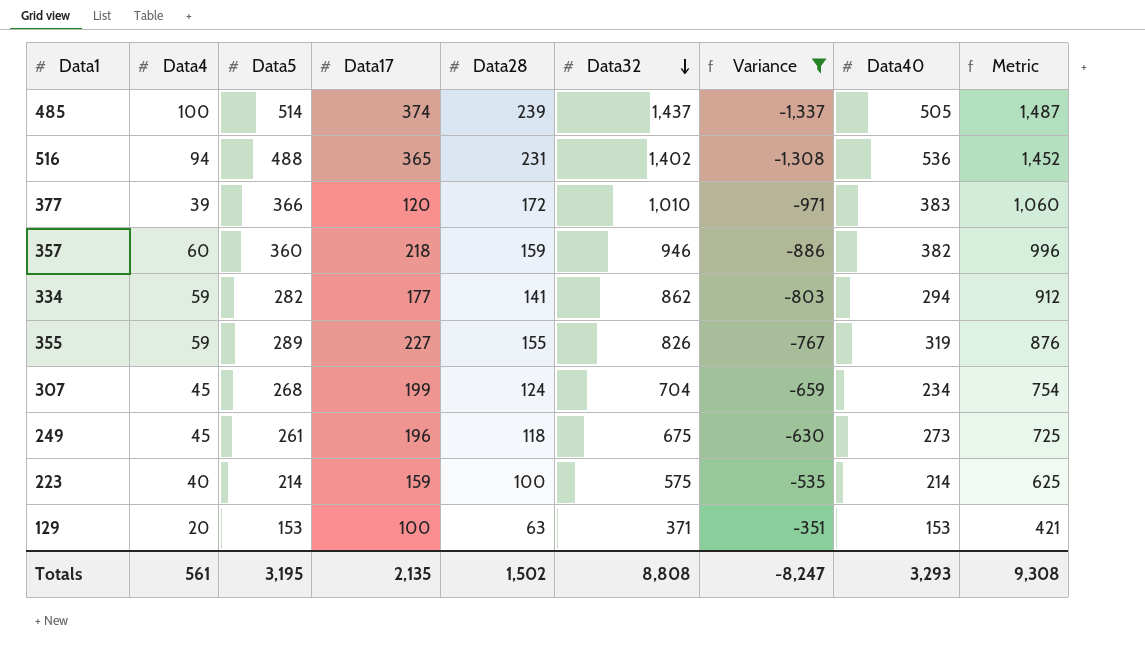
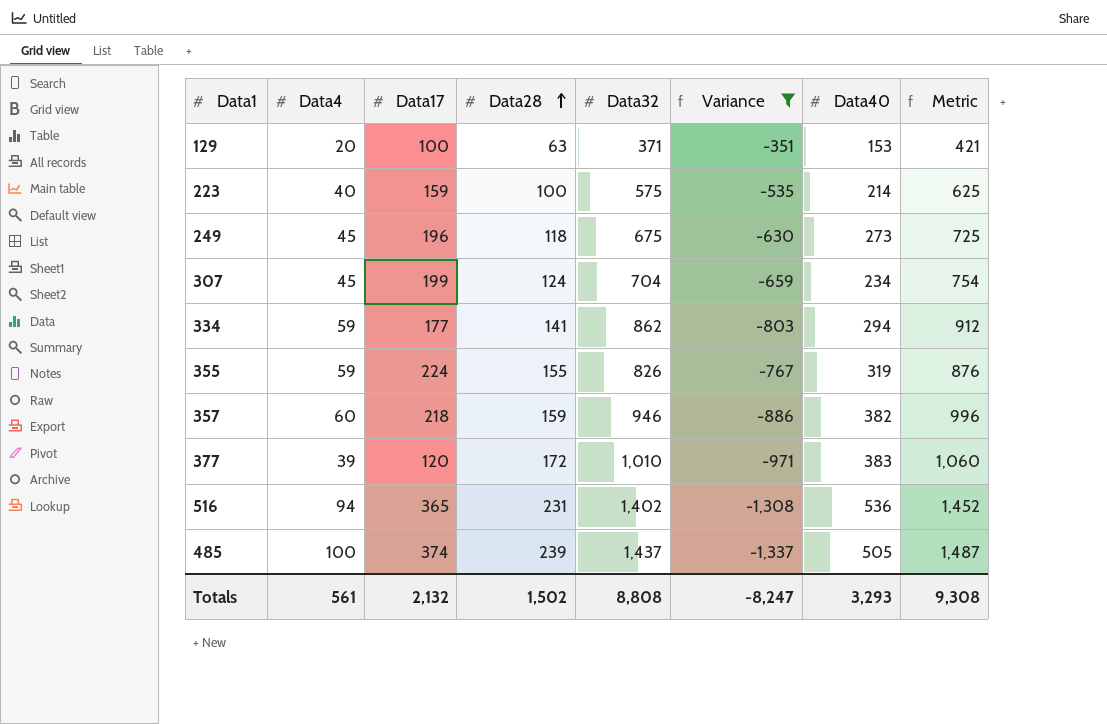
row order: Data32 descending -> Data28 ascending
column Data5 | position: 3 -> none
355 | Data17: 227 -> 224
Totals | Data17: 2,135 -> 2,132

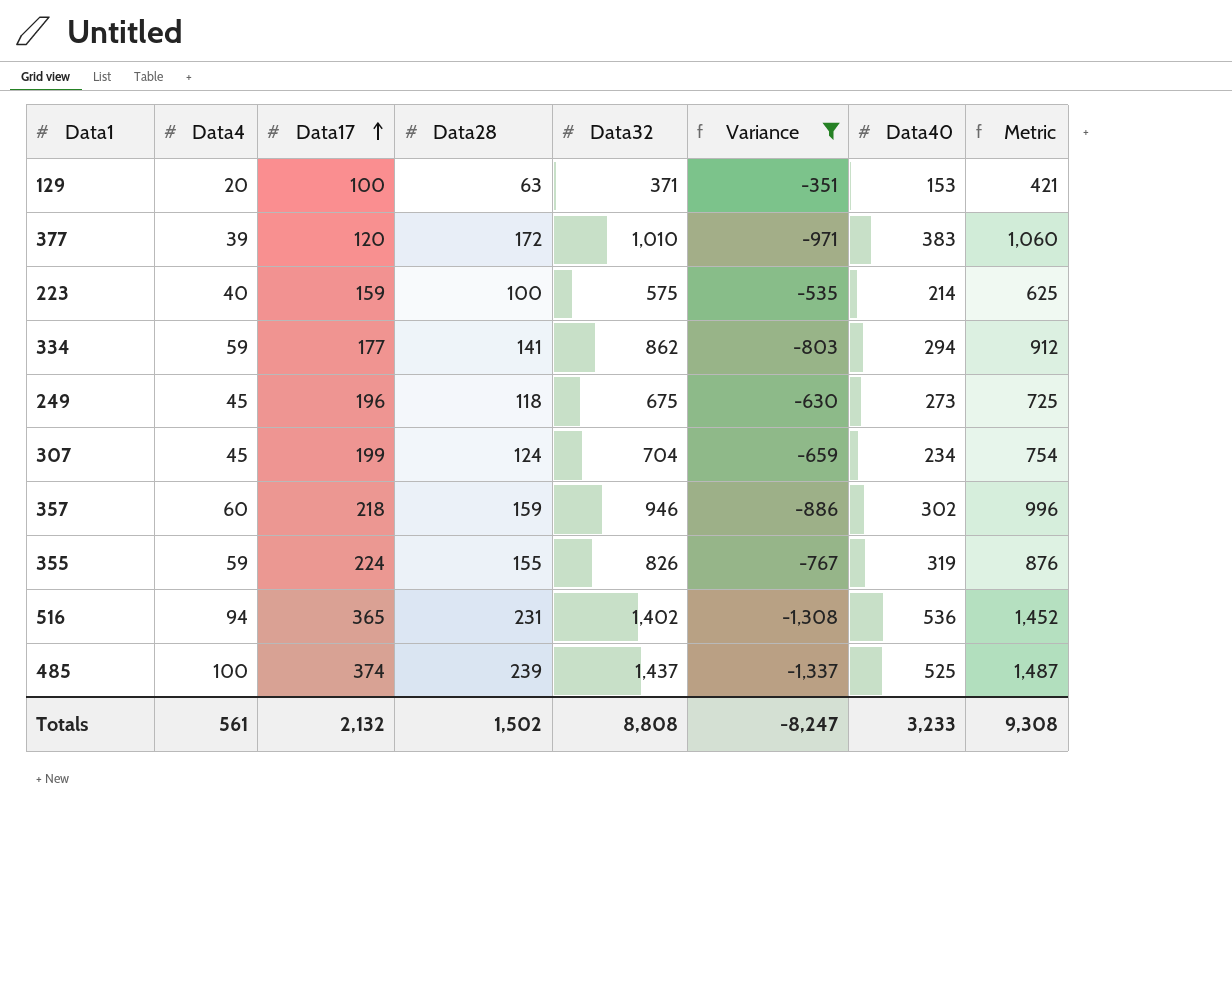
row order: Data28 ascending -> Data17 ascending
357 | Data40: 382 -> 302
485 | Data40: 505 -> 525
Totals | Data40: 3,293 -> 3,233

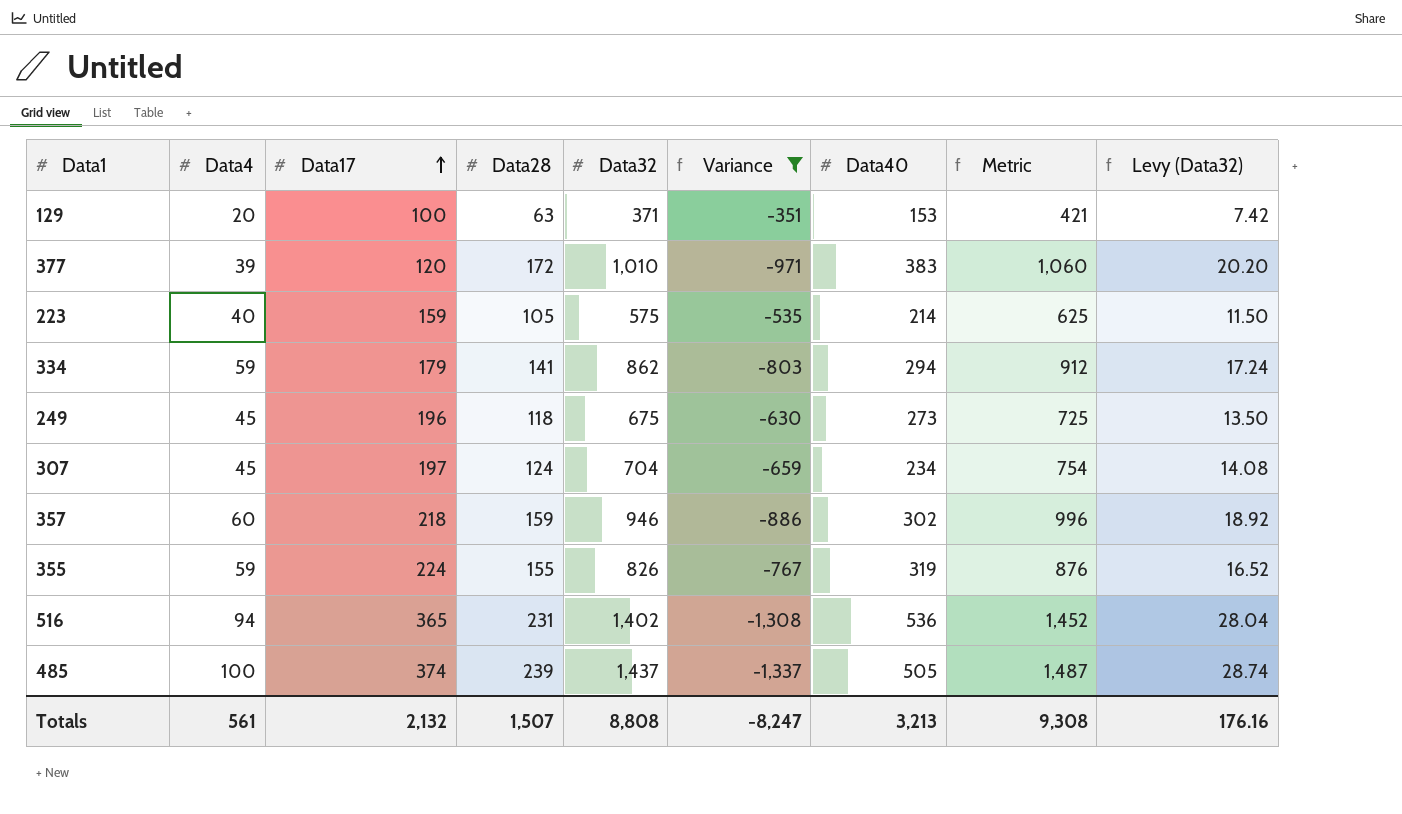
column Levy (Data32) | formula: none -> [Data32] * 0.02
223 | Data28: 100 -> 105
334 | Data17: 177 -> 179
307 | Data17: 199 -> 197
485 | Data40: 525 -> 505
Totals | Data28: 1,502 -> 1,507
Totals | Data40: 3,233 -> 3,213

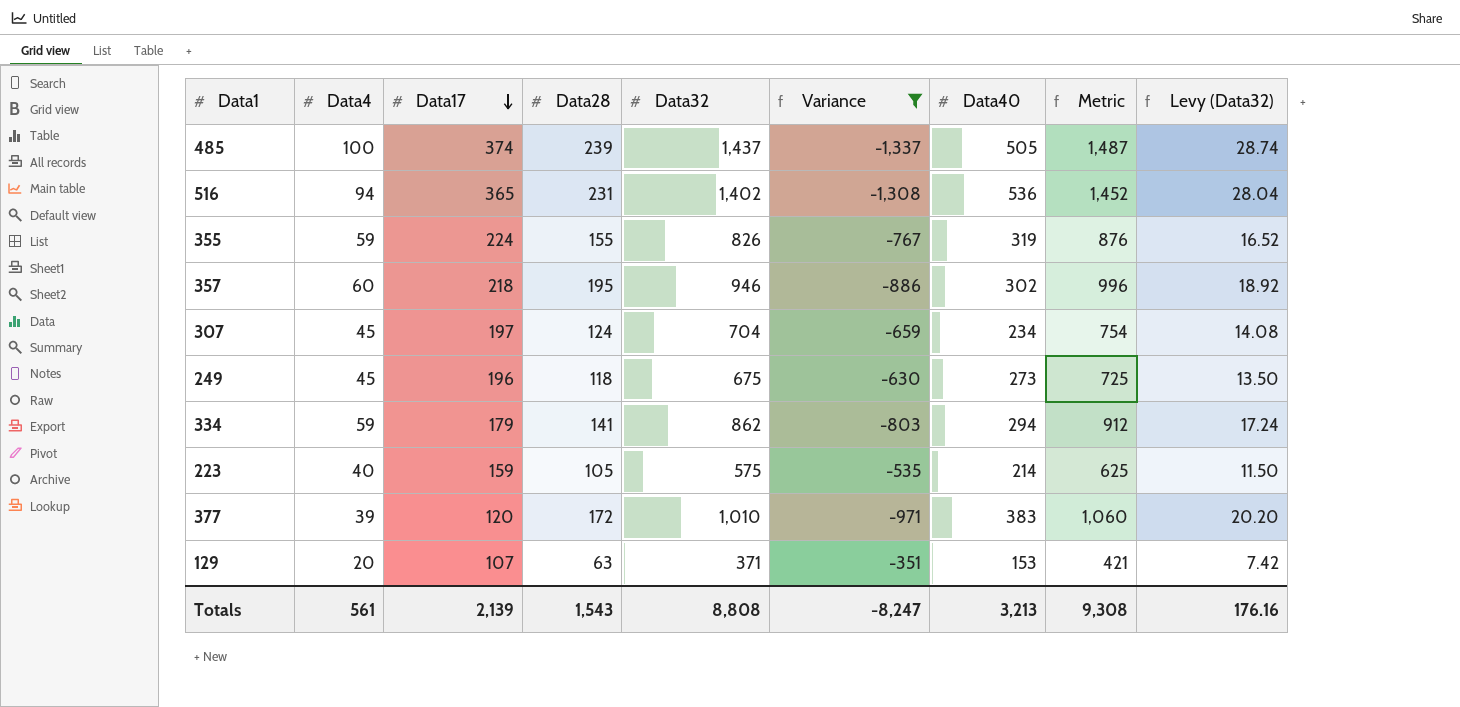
row order: Data17 ascending -> Data17 descending
357 | Data28: 159 -> 195
129 | Data17: 100 -> 107
Totals | Data17: 2,132 -> 2,139
Totals | Data28: 1,507 -> 1,543

